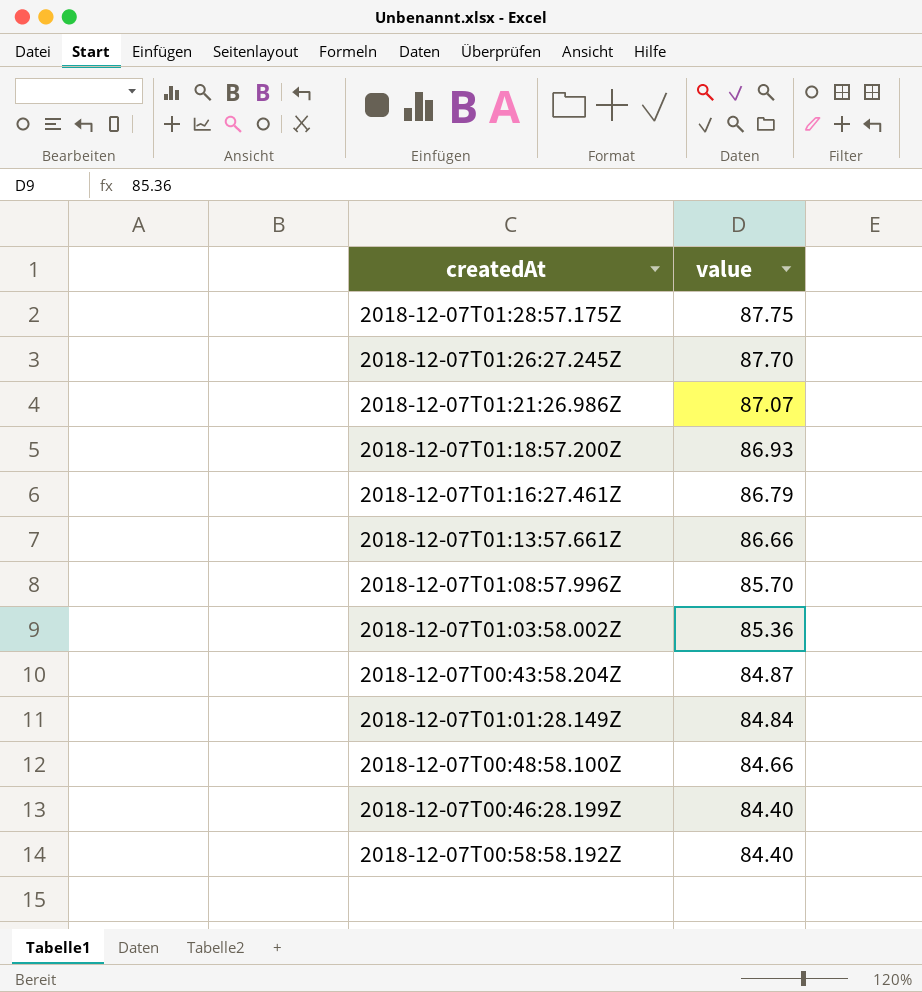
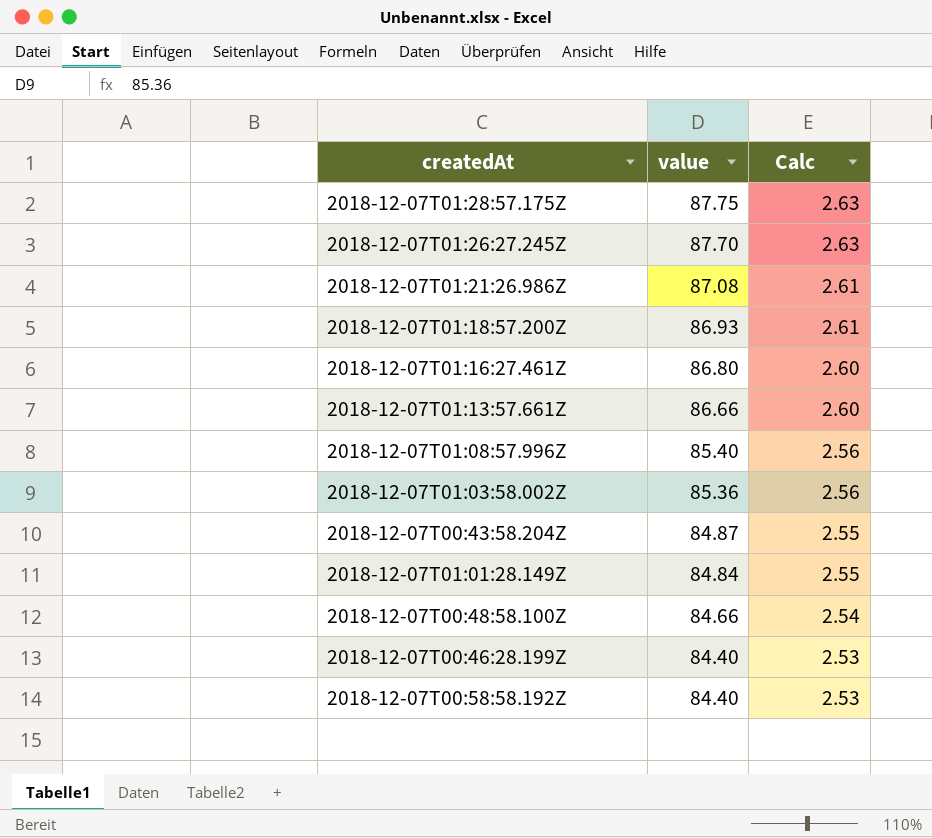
column Calc | formula: none -> [value] * 0.03
2018-12-07T01:21:26.986Z | value: 87.07 -> 87.08
2018-12-07T01:16:27.461Z | value: 86.79 -> 86.80
2018-12-07T01:08:57.996Z | value: 85.70 -> 85.40

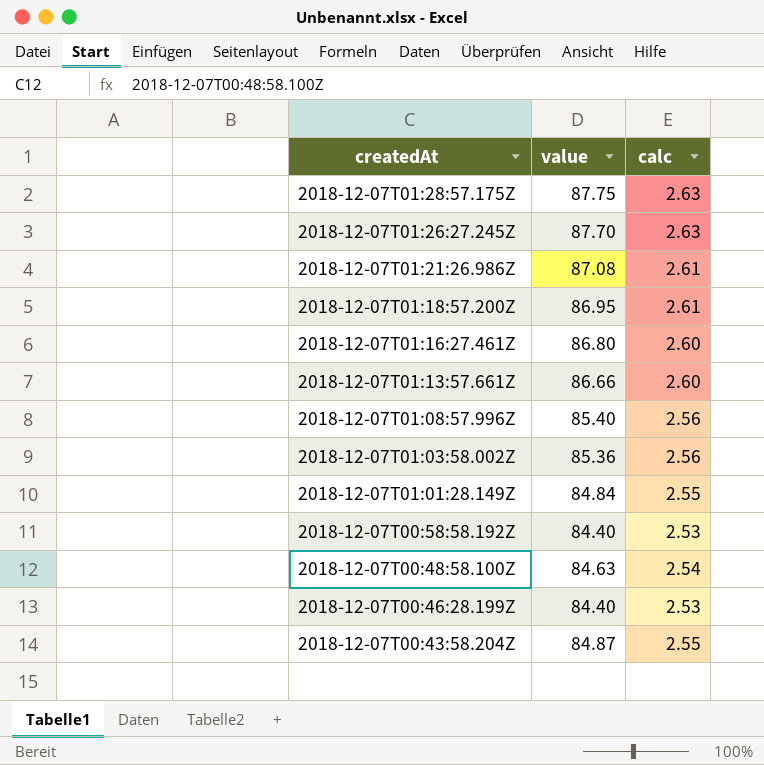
row order: value descending -> createdAt descending
column name: Calc -> calc
2018-12-07T01:18:57.200Z | value: 86.93 -> 86.95
2018-12-07T00:48:58.100Z | value: 84.66 -> 84.63

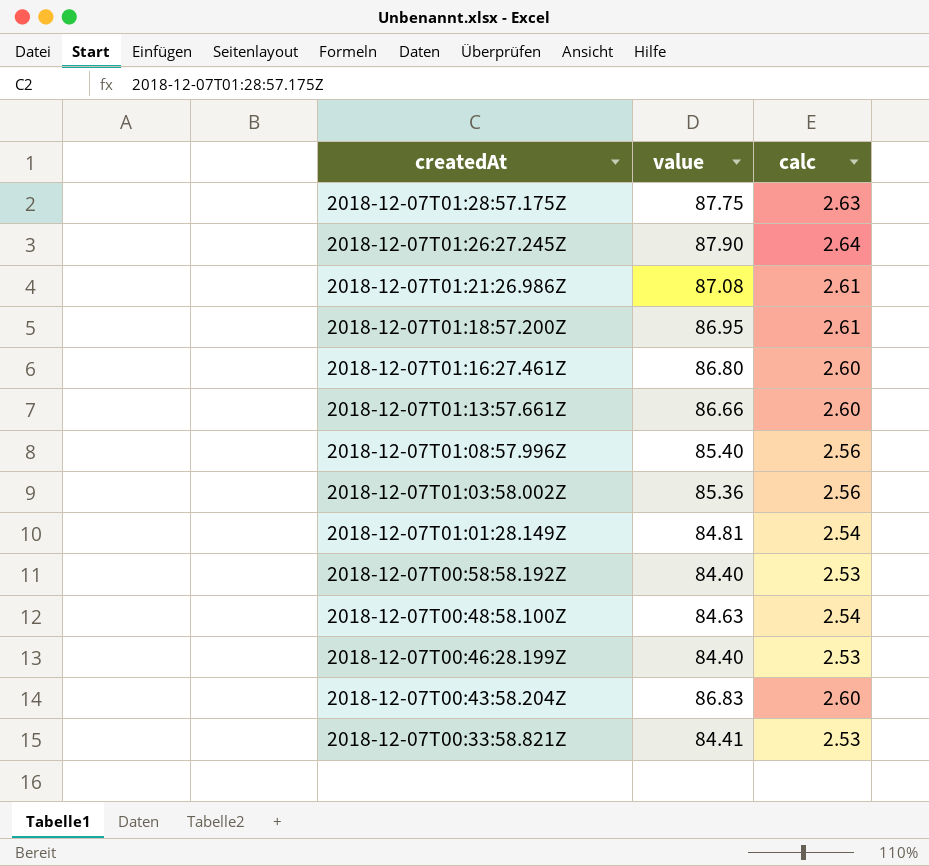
2018-12-07T01:26:27.245Z | value: 87.70 -> 87.90
2018-12-07T01:26:27.245Z | calc: 2.63 -> 2.64
2018-12-07T01:01:28.149Z | value: 84.84 -> 84.81
2018-12-07T01:01:28.149Z | calc: 2.55 -> 2.54
2018-12-07T00:43:58.204Z | value: 84.87 -> 86.83
2018-12-07T00:43:58.204Z | calc: 2.55 -> 2.60
row 2018-12-07T00:33:58.821Z: none -> 84.41 | 2.53

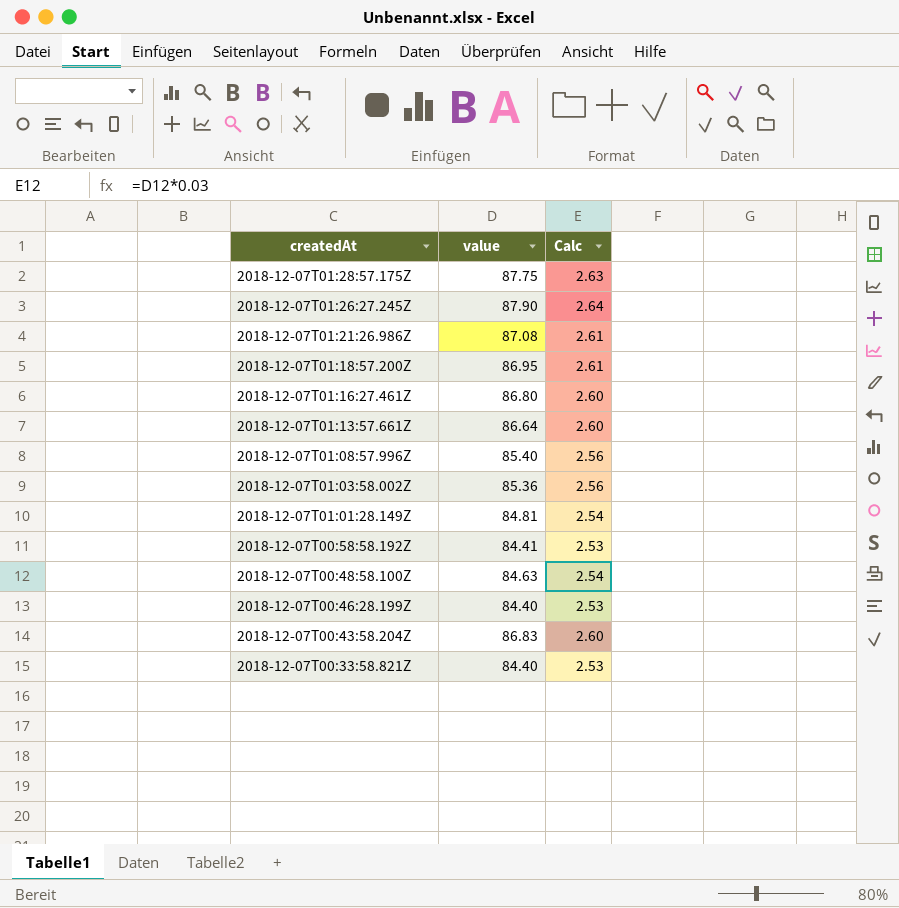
column name: calc -> Calc
2018-12-07T01:13:57.661Z | value: 86.66 -> 86.64
2018-12-07T00:58:58.192Z | value: 84.40 -> 84.41
2018-12-07T00:33:58.821Z | value: 84.41 -> 84.40

